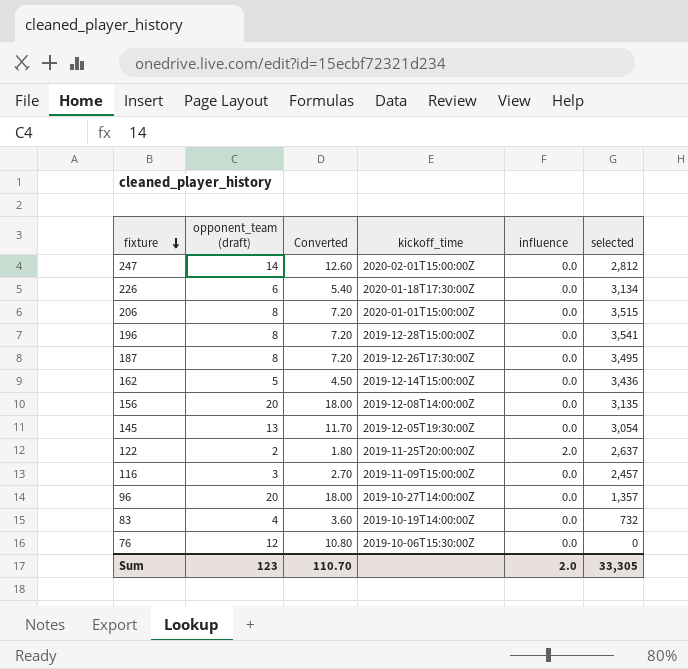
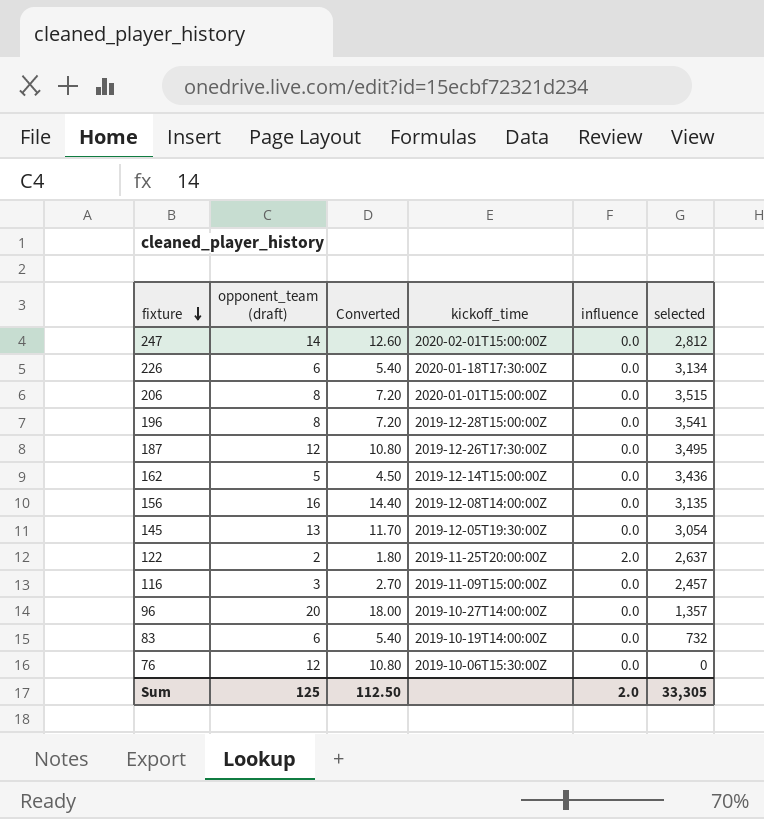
187 | opponent_team (draft): 8 -> 12
187 | Converted: 7.20 -> 10.80
156 | opponent_team (draft): 20 -> 16
156 | Converted: 18.00 -> 14.40
83 | opponent_team (draft): 4 -> 6
83 | Converted: 3.60 -> 5.40
Sum | opponent_team (draft): 123 -> 125
Sum | Converted: 110.70 -> 112.50

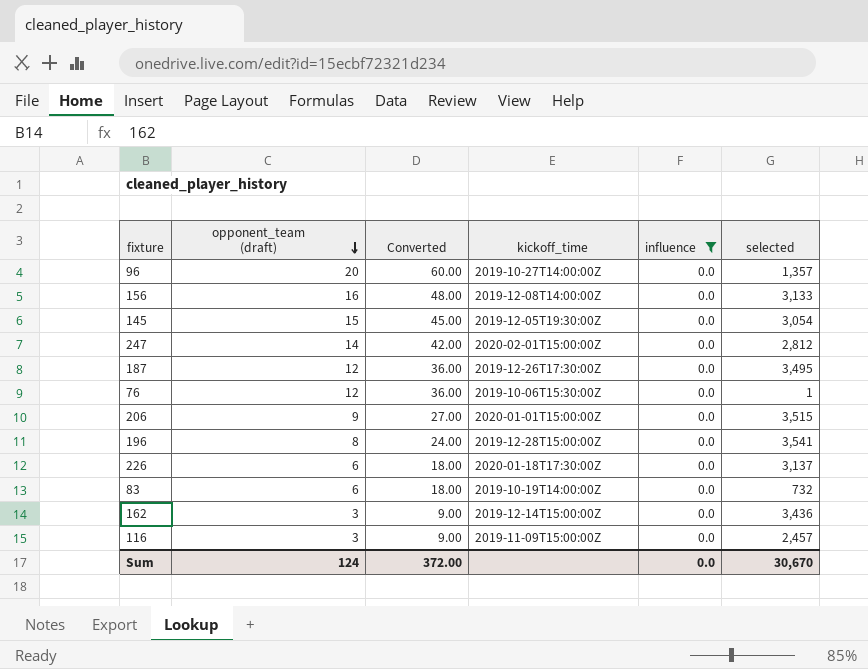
filter: none -> influence = 0.0
row order: fixture descending -> opponent_team (draft) descending
column Converted | formula: [opponent_team (draft)] * 0.9 -> [opponent_team (draft)] * 3
156 | selected: 3,135 -> 3,133
145 | opponent_team (draft): 13 -> 15
76 | selected: 0 -> 1
206 | opponent_team (draft): 8 -> 9
226 | selected: 3,134 -> 3,137
162 | opponent_team (draft): 5 -> 3
Sum | opponent_team (draft): 125 -> 124
Sum | Converted: 112.50 -> 372.00
Sum | influence: 2.0 -> 0.0
Sum | selected: 33,305 -> 30,670

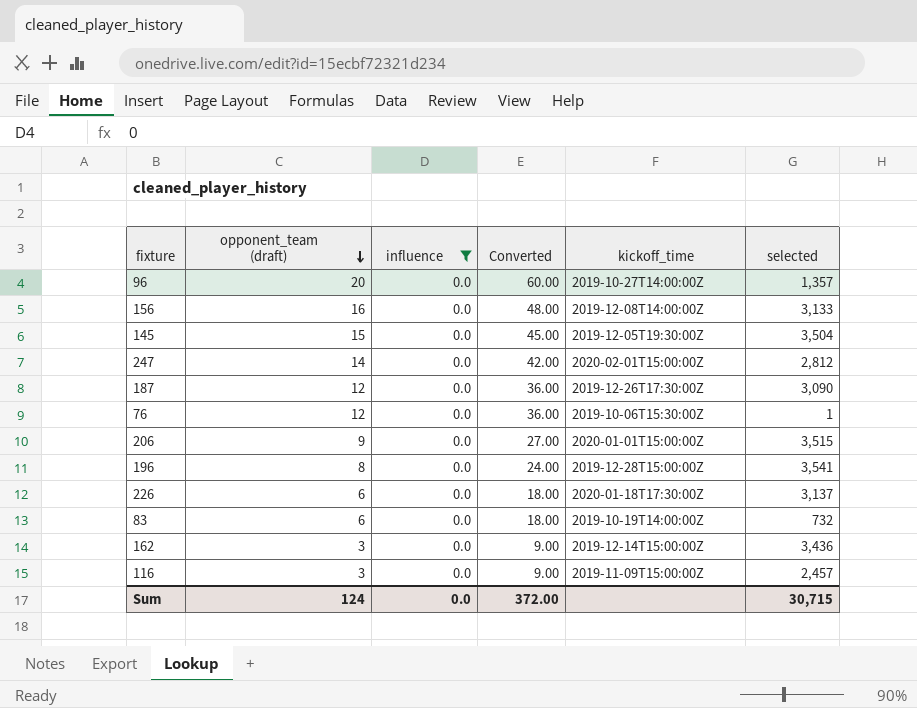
column influence | position: 5 -> 3
145 | selected: 3,054 -> 3,504
187 | selected: 3,495 -> 3,090
Sum | selected: 30,670 -> 30,715

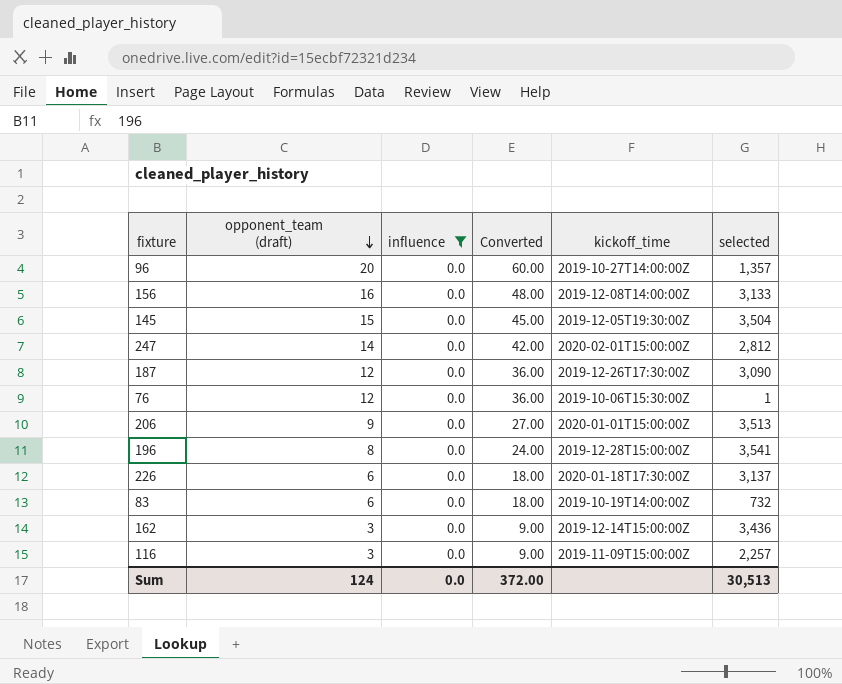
206 | selected: 3,515 -> 3,513
116 | selected: 2,457 -> 2,257
Sum | selected: 30,715 -> 30,513

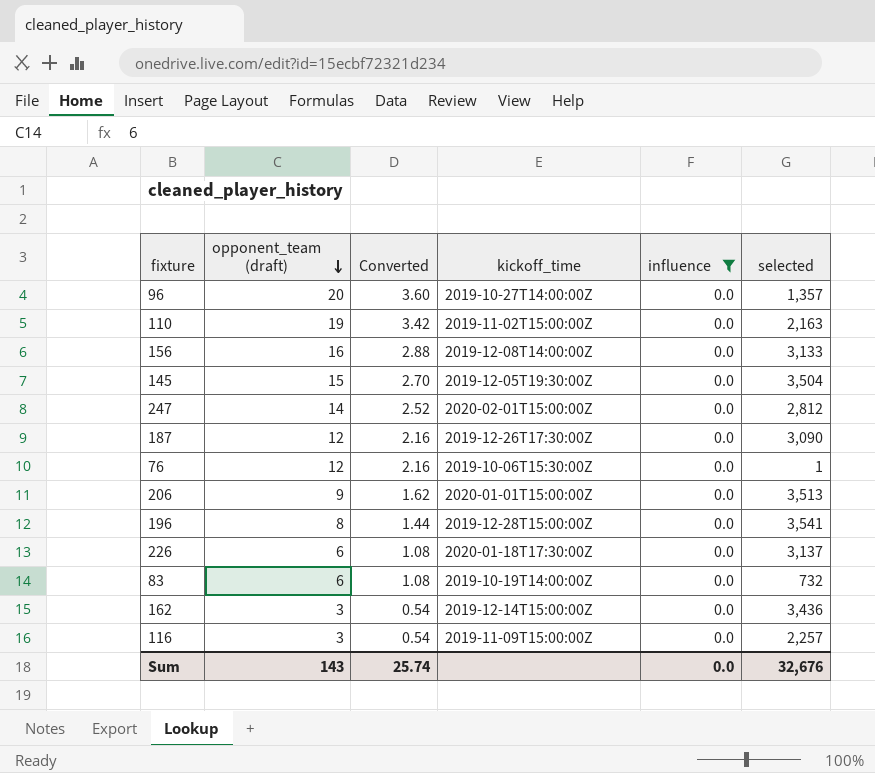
column Converted | formula: [opponent_team (draft)] * 3 -> [opponent_team (draft)] * 0.18
column influence | position: 3 -> 5
row 110: none -> 19 | 3.42 | 2019-11-02T15:00:00Z | 0.0 | 2,163
Sum | opponent_team (draft): 124 -> 143
Sum | Converted: 372.00 -> 25.74
Sum | selected: 30,513 -> 32,676

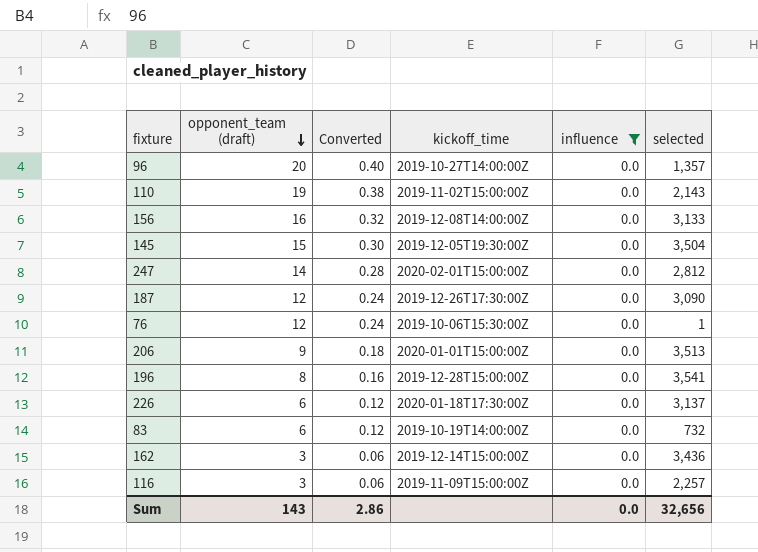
column Converted | formula: [opponent_team (draft)] * 0.18 -> [opponent_team (draft)] * 0.02
110 | selected: 2,163 -> 2,143
Sum | Converted: 25.74 -> 2.86
Sum | selected: 32,676 -> 32,656

